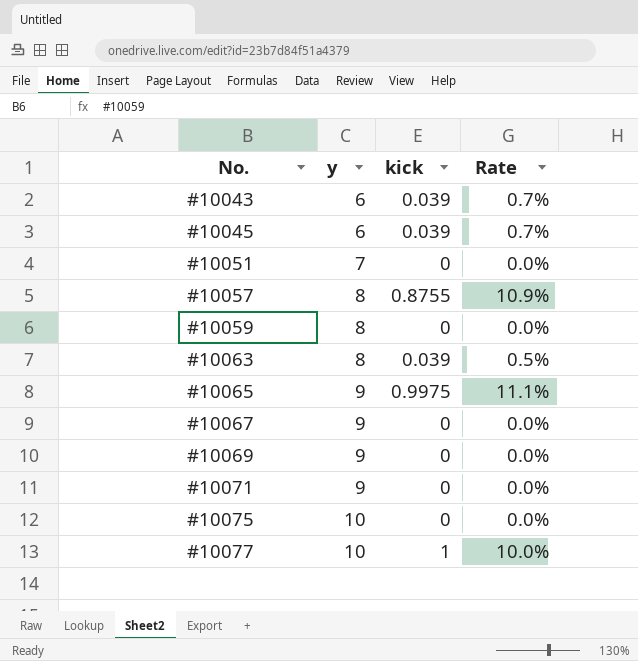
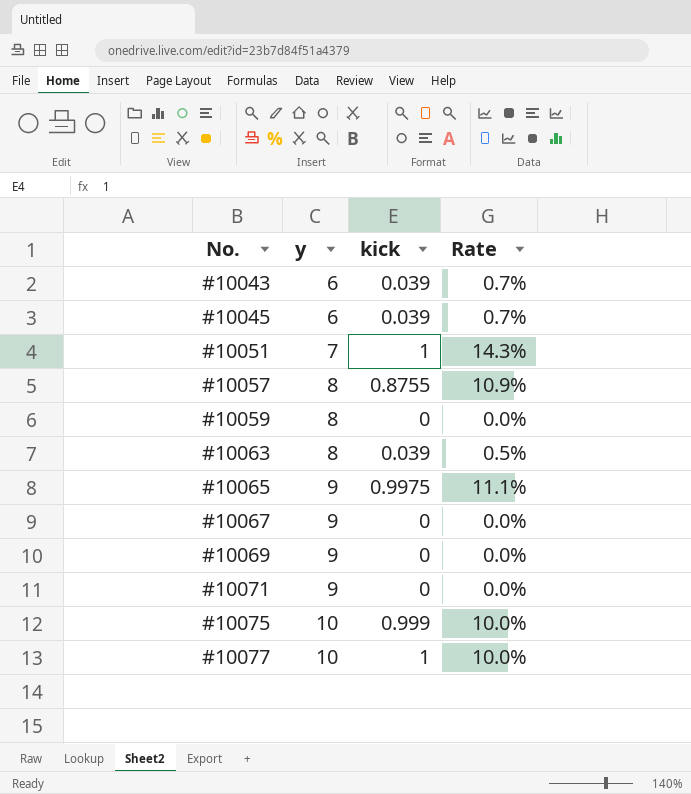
#10051 | kick: 0 -> 1
#10051 | Rate: 0.0% -> 14.3%
#10075 | kick: 0 -> 0.999
#10075 | Rate: 0.0% -> 10.0%

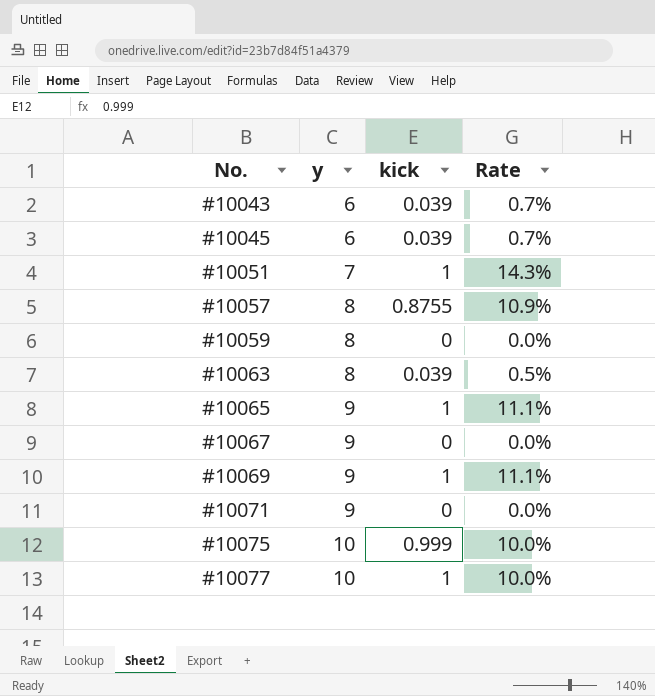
#10065 | kick: 0.9975 -> 1
#10069 | kick: 0 -> 1
#10069 | Rate: 0.0% -> 11.1%

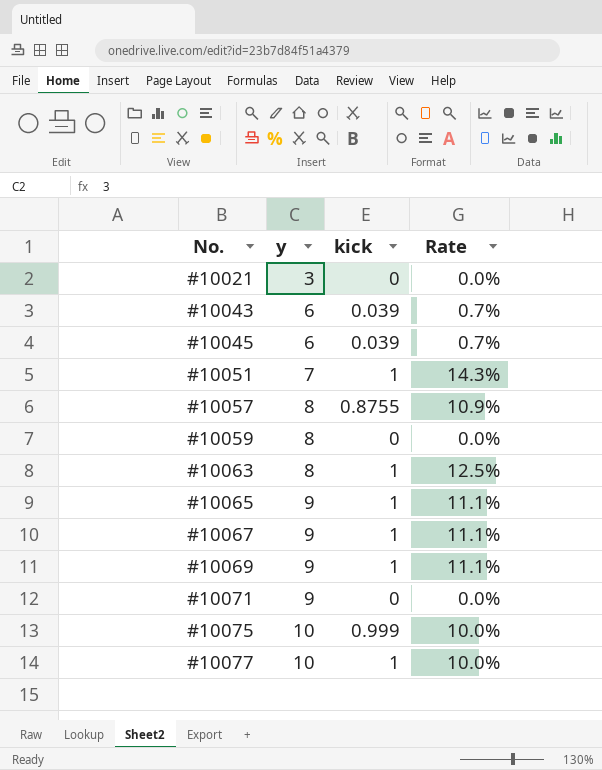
row #10021: none -> 3 | 0 | 0.0%
#10063 | kick: 0.039 -> 1
#10063 | Rate: 0.5% -> 12.5%
#10067 | kick: 0 -> 1
#10067 | Rate: 0.0% -> 11.1%

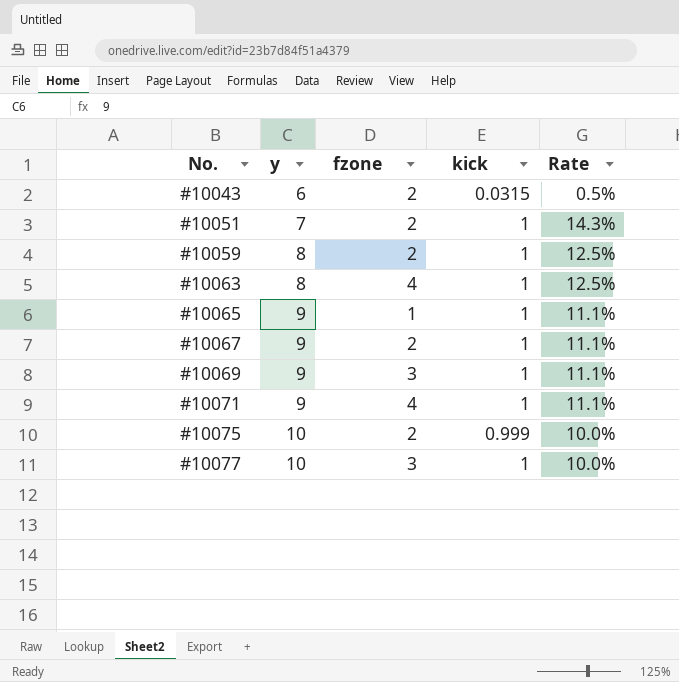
column fzone | position: none -> 3
row #10021: 3 | 0 | 0.0% -> none
row #10045: 6 | 0.039 | 0.7% -> none
row #10057: 8 | 0.8755 | 10.9% -> none
#10043 | kick: 0.039 -> 0.0315
#10043 | Rate: 0.7% -> 0.5%
#10059 | kick: 0 -> 1
#10059 | Rate: 0.0% -> 12.5%
#10071 | kick: 0 -> 1
#10071 | Rate: 0.0% -> 11.1%

